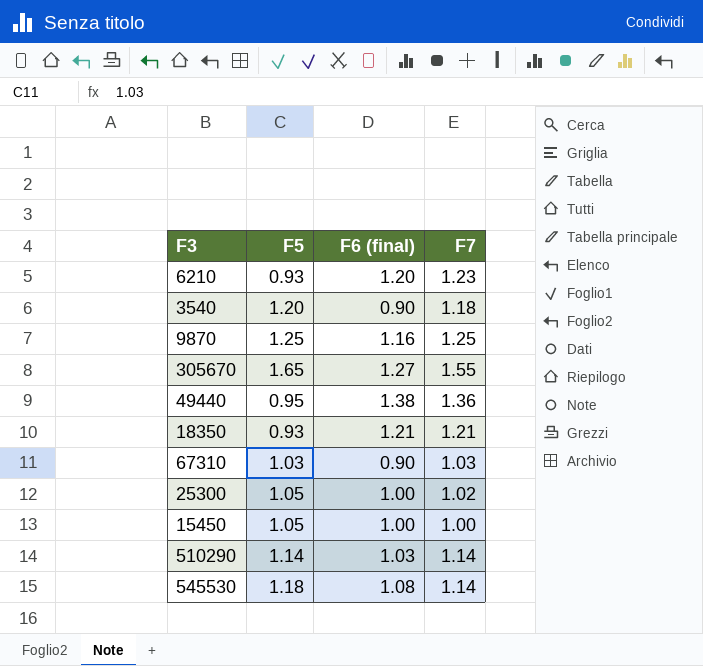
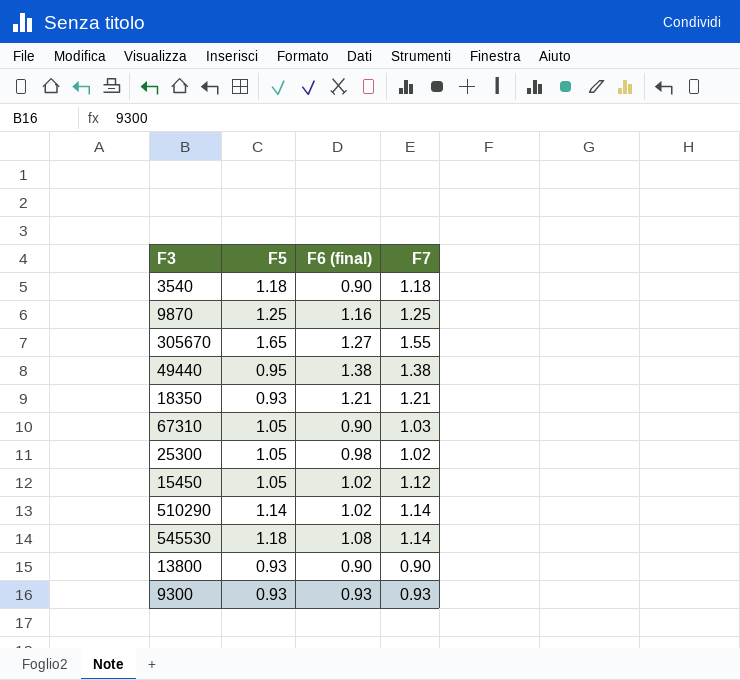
row 6210: 0.93 | 1.20 | 1.23 -> none
3540 | F5: 1.20 -> 1.18
49440 | F7: 1.36 -> 1.38
67310 | F5: 1.03 -> 1.05
25300 | F6 (final): 1.00 -> 0.98
15450 | F6 (final): 1.00 -> 1.02
15450 | F7: 1.00 -> 1.12
510290 | F6 (final): 1.03 -> 1.02
row 13800: none -> 0.93 | 0.90 | 0.90
row 9300: none -> 0.93 | 0.93 | 0.93

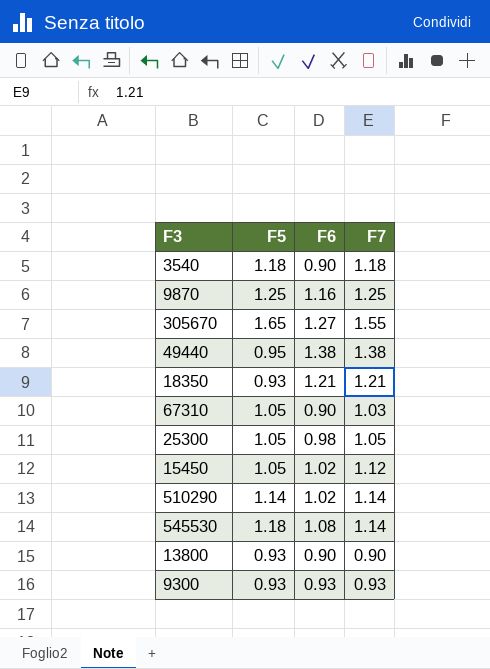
column name: F6 (final) -> F6
25300 | F7: 1.02 -> 1.05

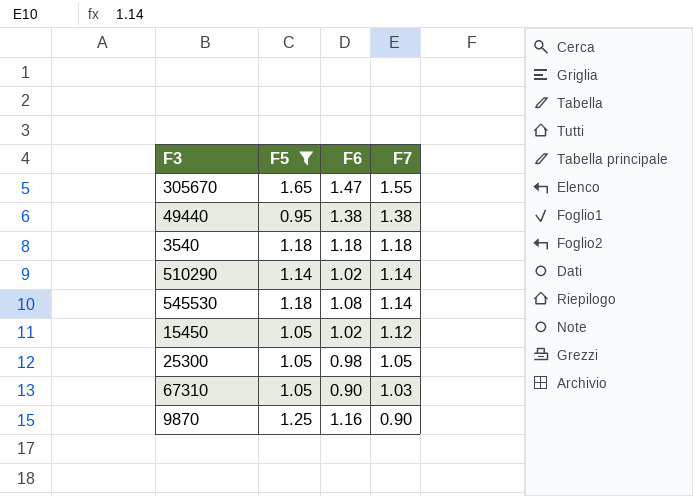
filter: none -> F5 != 0.93
row order: none -> F7 descending
305670 | F6: 1.27 -> 1.47
3540 | F6: 0.90 -> 1.18
9870 | F7: 1.25 -> 0.90

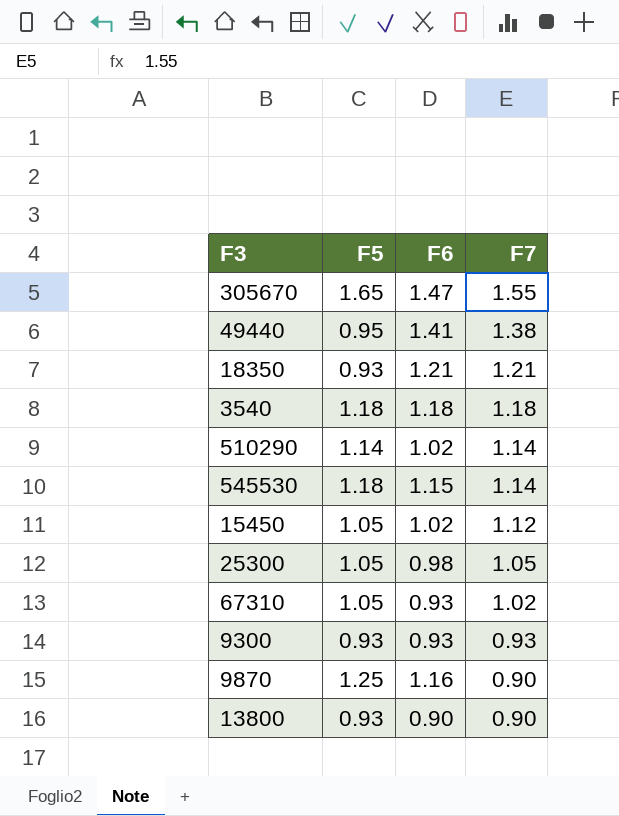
filter: F5 != 0.93 -> none
49440 | F6: 1.38 -> 1.41
545530 | F6: 1.08 -> 1.15
67310 | F6: 0.90 -> 0.93
67310 | F7: 1.03 -> 1.02

